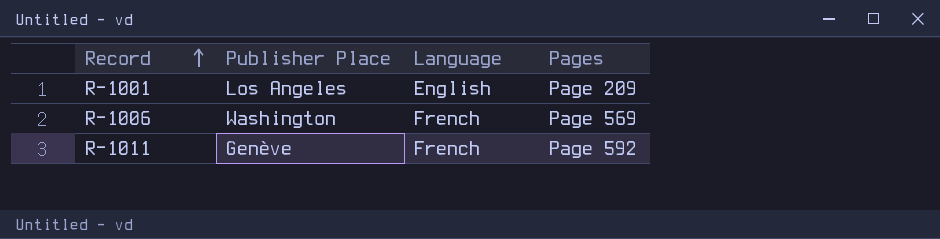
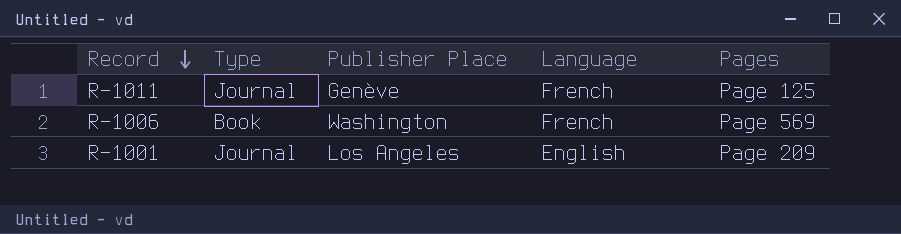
row order: Record ascending -> Record descending
column Type | position: none -> 2
R-1011 | Pages: Page 592 -> Page 125

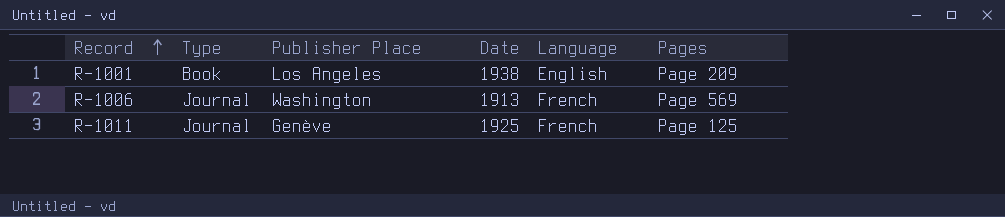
row order: Record descending -> Record ascending
column Date | position: none -> 4
R-1001 | Type: Journal -> Book
R-1006 | Type: Book -> Journal

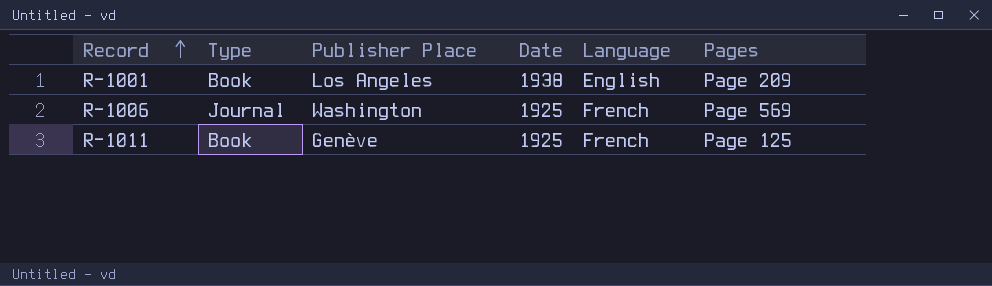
R-1006 | Date: 1913 -> 1925
R-1011 | Type: Journal -> Book

